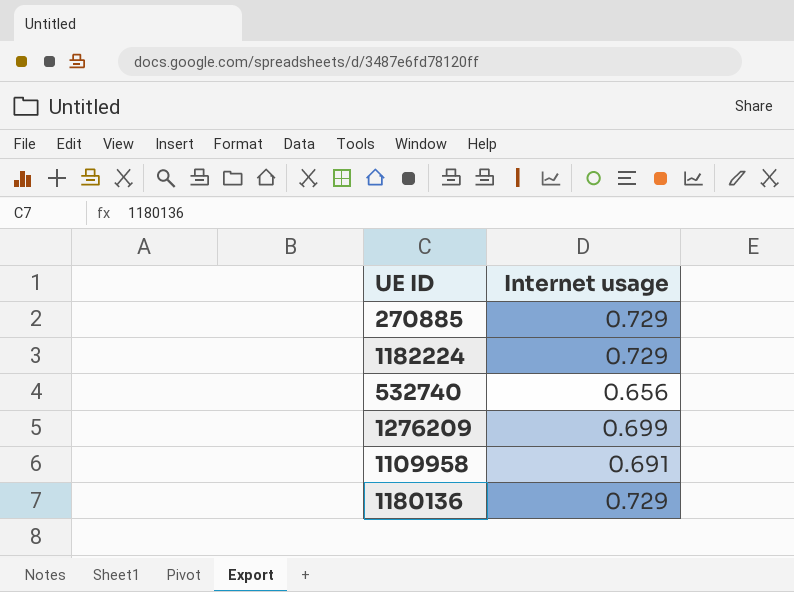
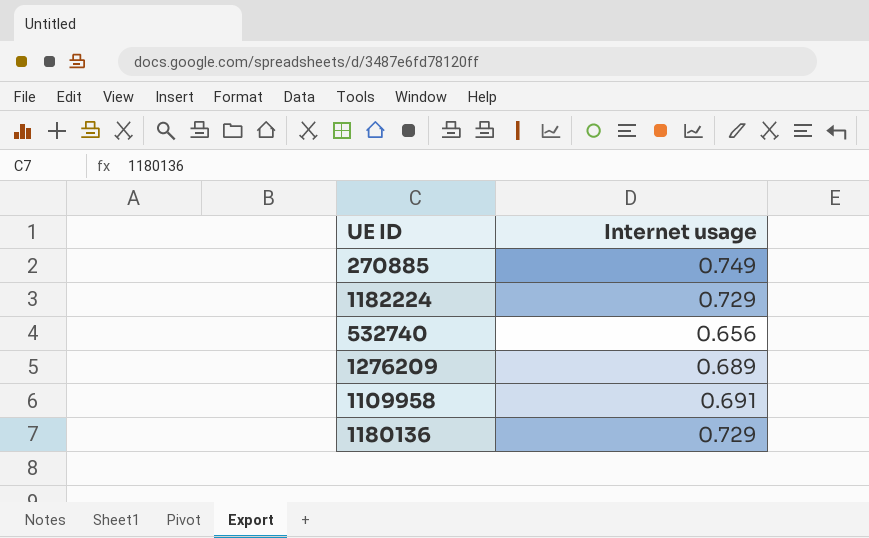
270885 | Internet usage: 0.729 -> 0.749
1276209 | Internet usage: 0.699 -> 0.689

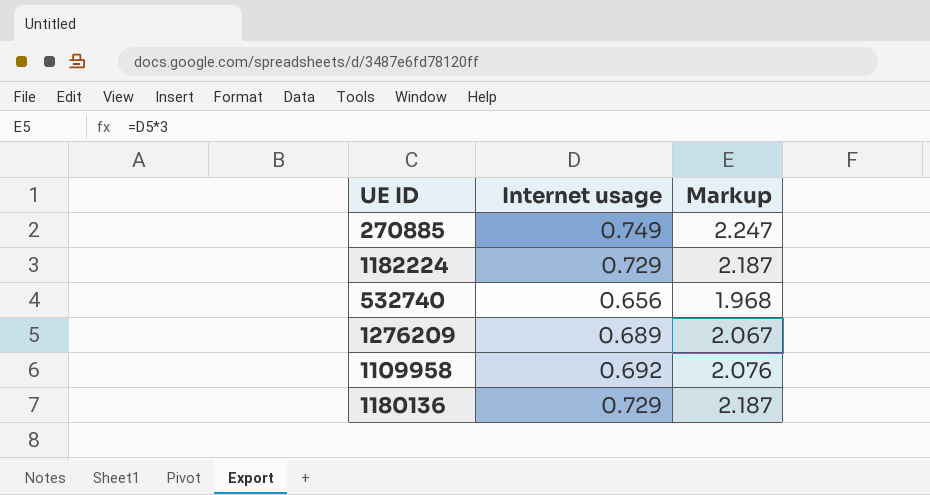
column Markup | formula: none -> [Internet usage] * 3
1109958 | Internet usage: 0.691 -> 0.692

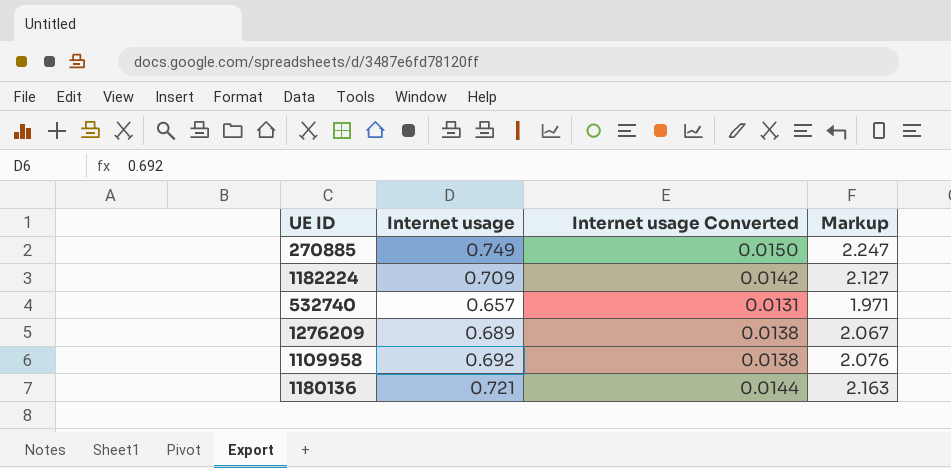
column Internet usage Converted | formula: none -> [Internet usage] * 0.02
1182224 | Internet usage: 0.729 -> 0.709
1182224 | Markup: 2.187 -> 2.127
532740 | Internet usage: 0.656 -> 0.657
532740 | Markup: 1.968 -> 1.971
1180136 | Internet usage: 0.729 -> 0.721
1180136 | Markup: 2.187 -> 2.163

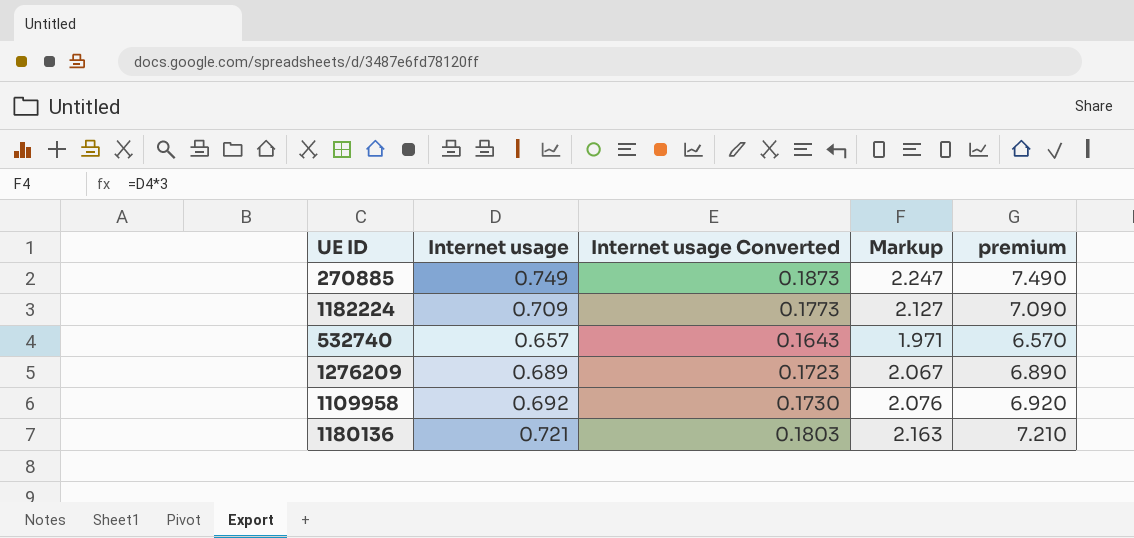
column Internet usage Converted | formula: [Internet usage] * 0.02 -> [Internet usage] * 0.25
column premium | formula: none -> [Internet usage] * 10

